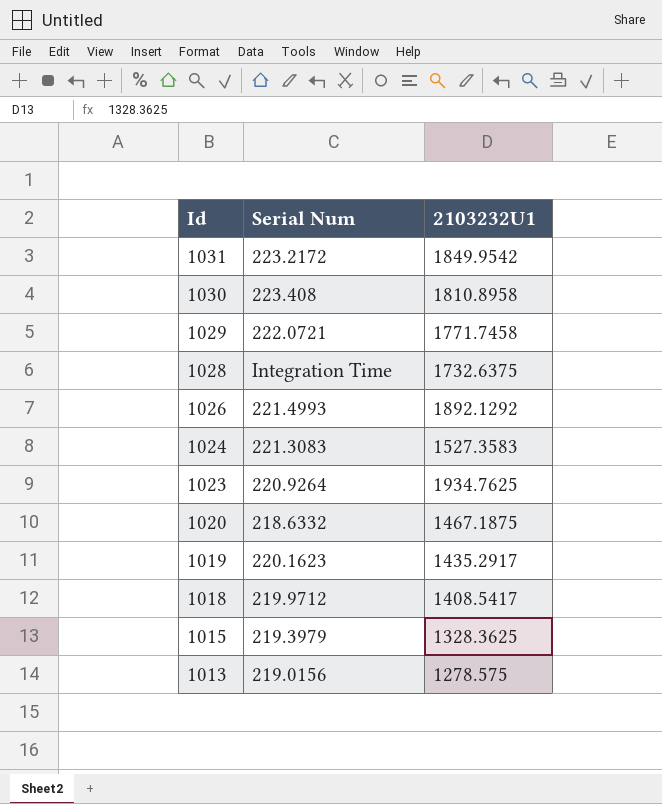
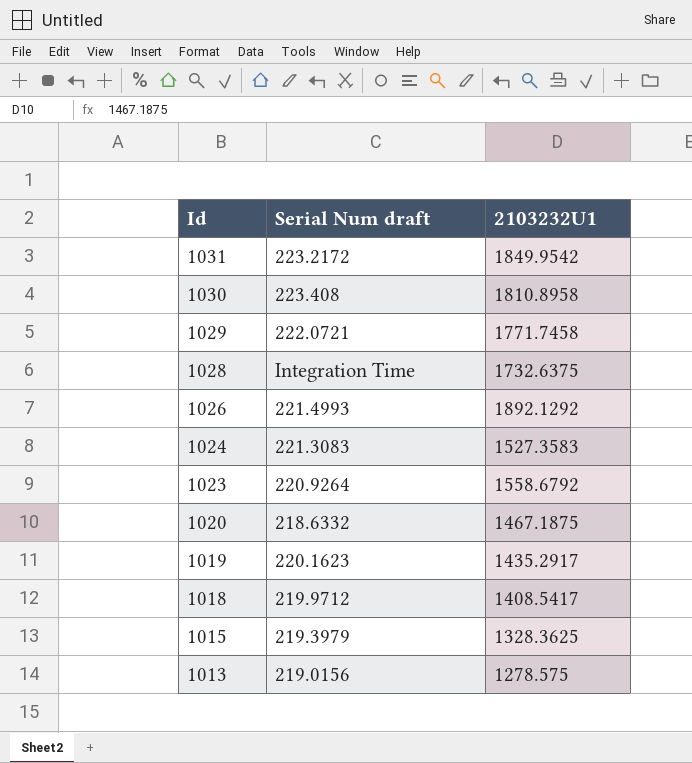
column name: Serial Num -> Serial Num draft
1023 | 2103232U1: 1934.7625 -> 1558.6792

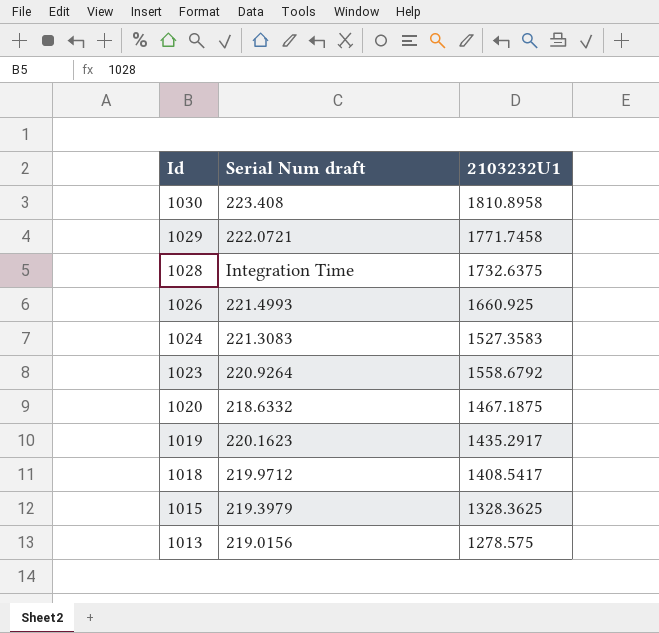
row 1031: 223.2172 | 1849.9542 -> none
1026 | 2103232U1: 1892.1292 -> 1660.925

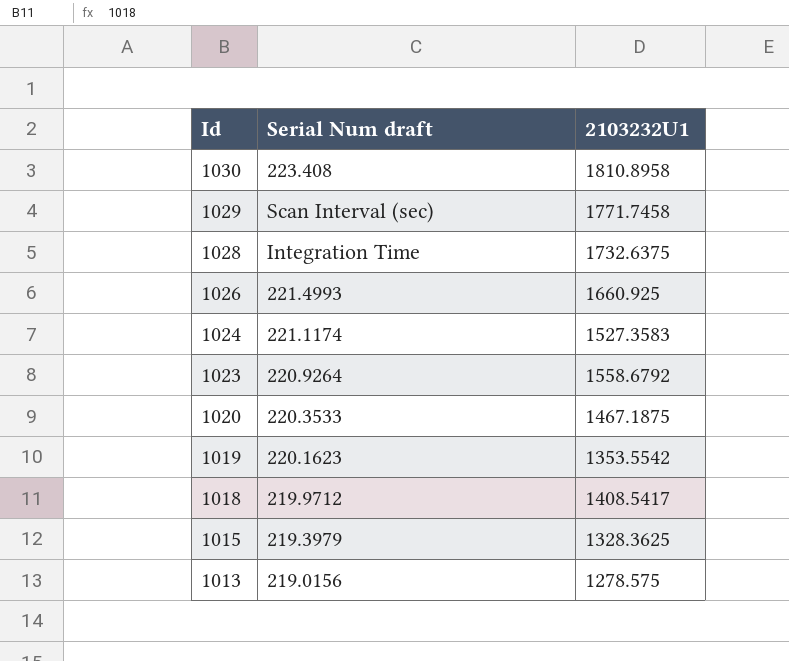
1029 | Serial Num draft: 222.0721 -> Scan Interval (sec)
1024 | Serial Num draft: 221.3083 -> 221.1174
1020 | Serial Num draft: 218.6332 -> 220.3533
1019 | 2103232U1: 1435.2917 -> 1353.5542

